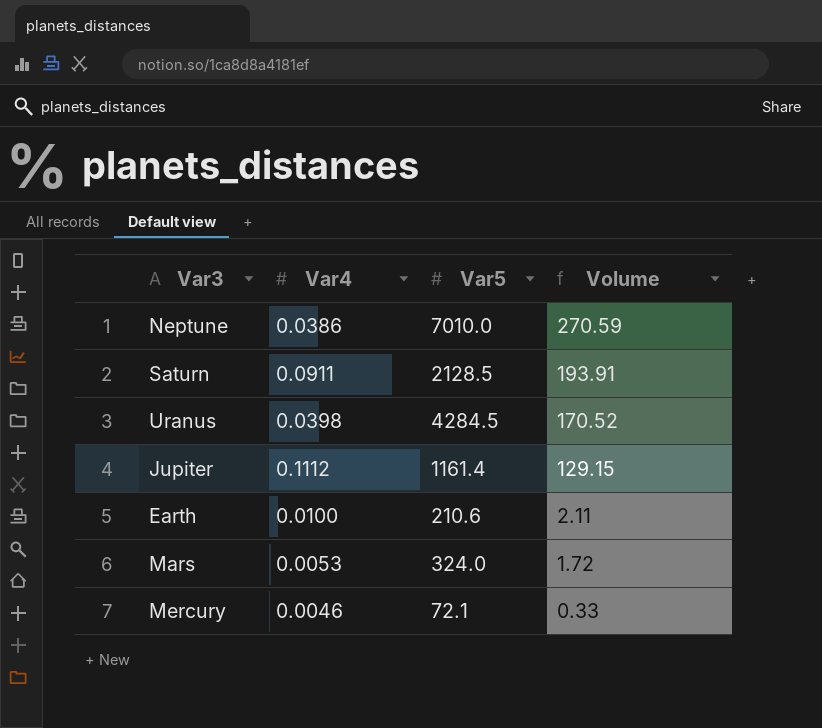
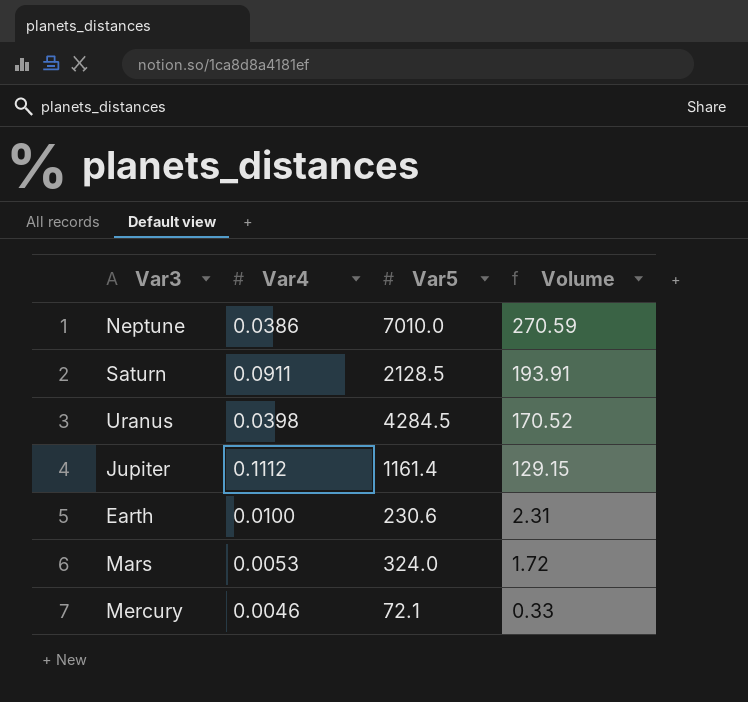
Earth | Var5: 210.6 -> 230.6
Earth | Volume: 2.11 -> 2.31

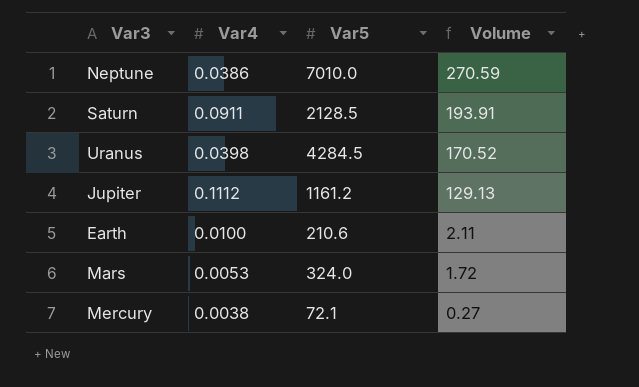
Jupiter | Var5: 1161.4 -> 1161.2
Jupiter | Volume: 129.15 -> 129.13
Earth | Var5: 230.6 -> 210.6
Earth | Volume: 2.31 -> 2.11
Mercury | Var4: 0.0046 -> 0.0038
Mercury | Volume: 0.33 -> 0.27

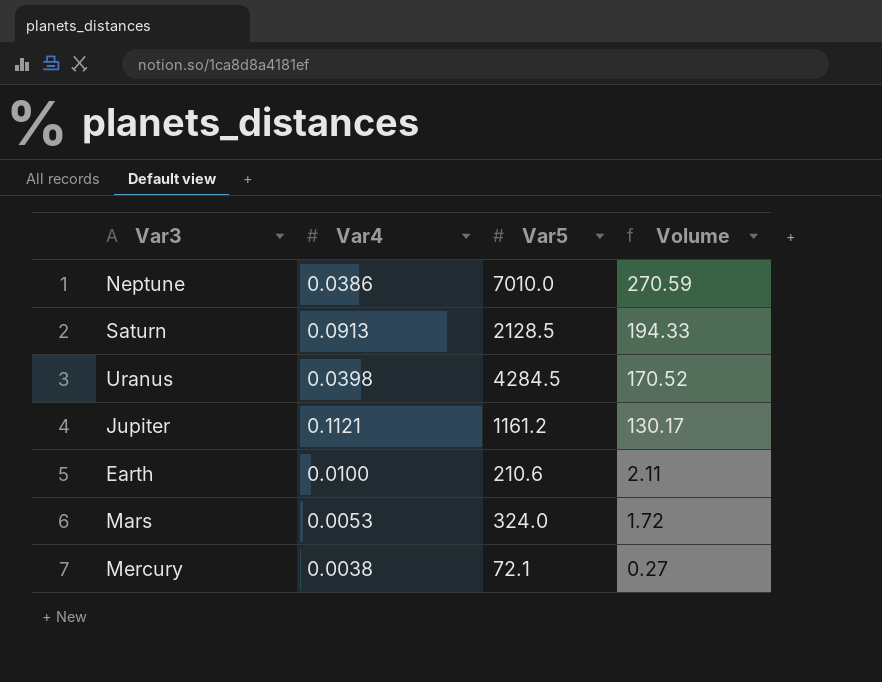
Saturn | Var4: 0.0911 -> 0.0913
Saturn | Volume: 193.91 -> 194.33
Jupiter | Var4: 0.1112 -> 0.1121
Jupiter | Volume: 129.13 -> 130.17

